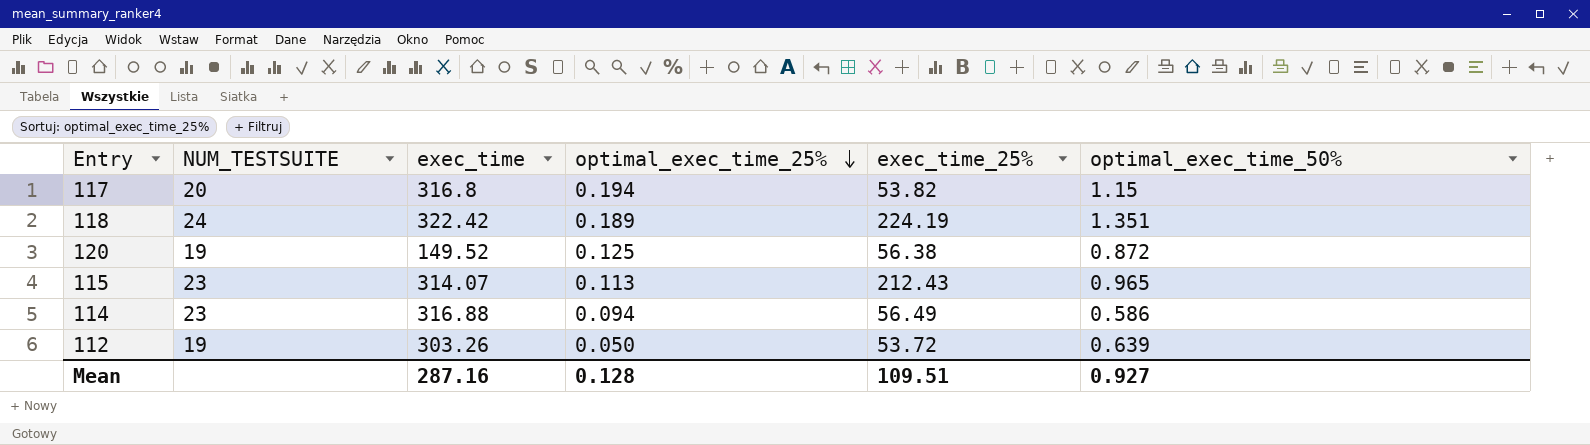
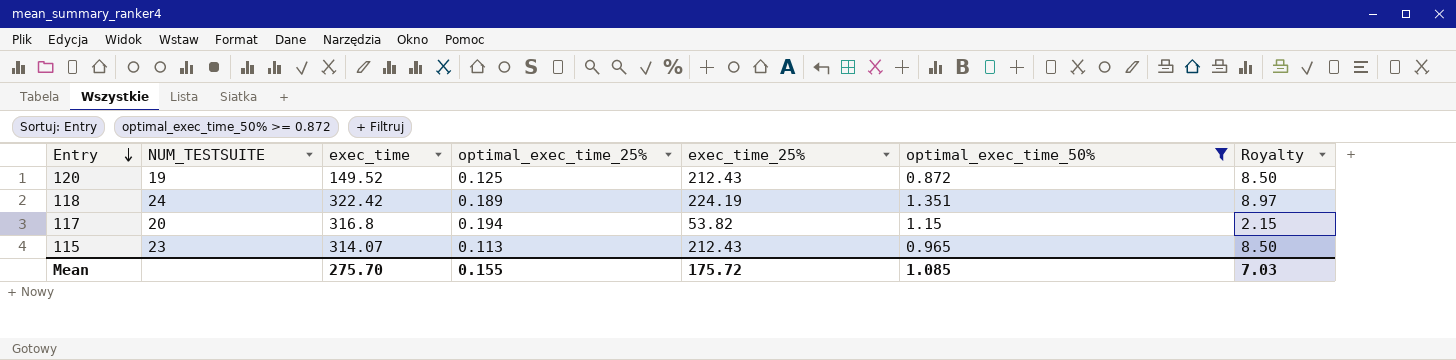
filter: none -> optimal_exec_time_50% >= 0.872
row order: optimal_exec_time_25% descending -> Entry descending
column Royalty | formula: none -> [exec_time_25%] * 0.04
120 | exec_time_25%: 56.38 -> 212.43
Mean | exec_time: 287.16 -> 275.70
Mean | optimal_exec_time_25%: 0.128 -> 0.155
Mean | exec_time_25%: 109.51 -> 175.72
Mean | optimal_exec_time_50%: 0.927 -> 1.085

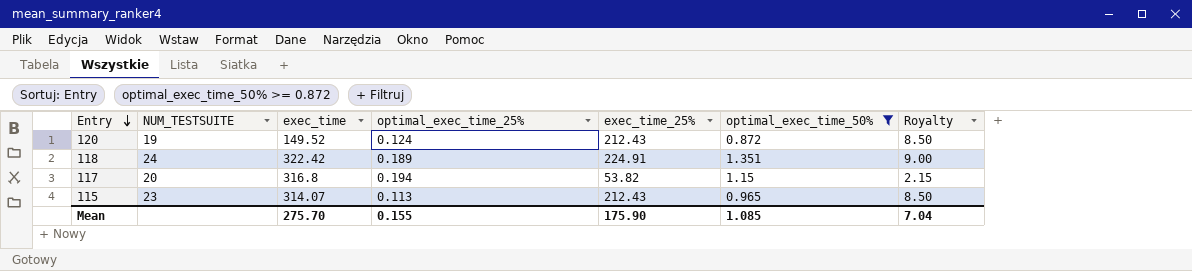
120 | optimal_exec_time_25%: 0.125 -> 0.124
118 | exec_time_25%: 224.19 -> 224.91
118 | Royalty: 8.97 -> 9.00
Mean | exec_time_25%: 175.72 -> 175.90
Mean | Royalty: 7.03 -> 7.04

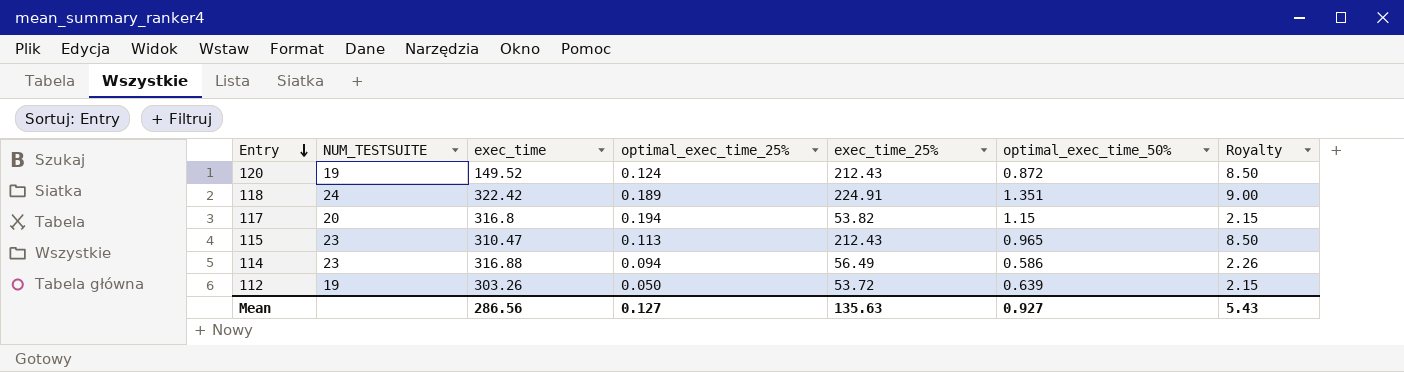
filter: optimal_exec_time_50% >= 0.872 -> none
115 | exec_time: 314.07 -> 310.47
Mean | exec_time: 275.70 -> 286.56
Mean | optimal_exec_time_25%: 0.155 -> 0.127
Mean | exec_time_25%: 175.90 -> 135.63
Mean | optimal_exec_time_50%: 1.085 -> 0.927
Mean | Royalty: 7.04 -> 5.43

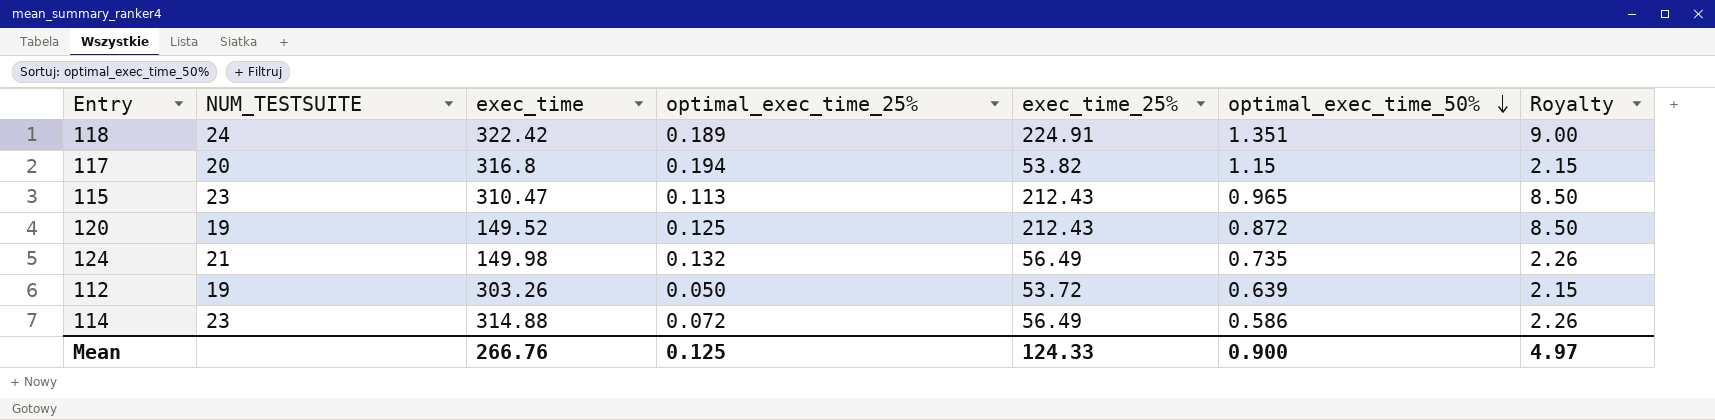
row order: Entry descending -> optimal_exec_time_50% descending
120 | optimal_exec_time_25%: 0.124 -> 0.125
row 124: none -> 21 | 149.98 | 0.132 | 56.49 | 0.735 | 2.26
114 | exec_time: 316.88 -> 314.88
114 | optimal_exec_time_25%: 0.094 -> 0.072
Mean | exec_time: 286.56 -> 266.76
Mean | optimal_exec_time_25%: 0.127 -> 0.125
Mean | exec_time_25%: 135.63 -> 124.33
Mean | optimal_exec_time_50%: 0.927 -> 0.900
Mean | Royalty: 5.43 -> 4.97

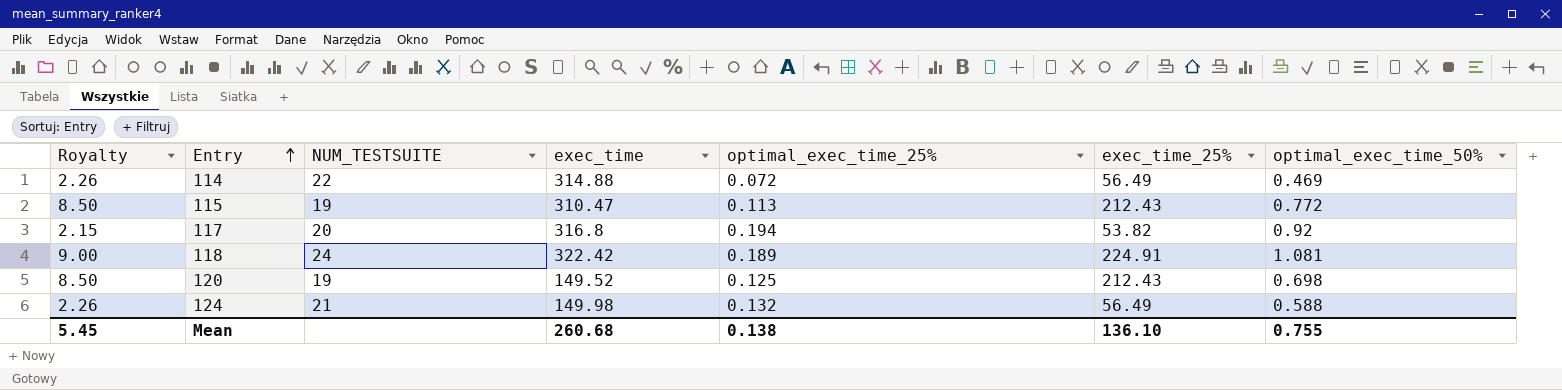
row order: optimal_exec_time_50% descending -> Entry ascending
column Royalty | position: 7 -> 1
row 112: 19 | 303.26 | 0.050 | 53.72 | 0.639 | 2.15 -> none
114 | NUM_TESTSUITE: 23 -> 22
114 | optimal_exec_time_50%: 0.586 -> 0.469
115 | NUM_TESTSUITE: 23 -> 19
115 | optimal_exec_time_50%: 0.965 -> 0.772
117 | optimal_exec_time_50%: 1.15 -> 0.92
118 | optimal_exec_time_50%: 1.351 -> 1.081
120 | optimal_exec_time_50%: 0.872 -> 0.698
124 | optimal_exec_time_50%: 0.735 -> 0.588
Mean | Royalty: 4.97 -> 5.45
Mean | exec_time: 266.76 -> 260.68
Mean | optimal_exec_time_25%: 0.125 -> 0.138
Mean | exec_time_25%: 124.33 -> 136.10
Mean | optimal_exec_time_50%: 0.900 -> 0.755

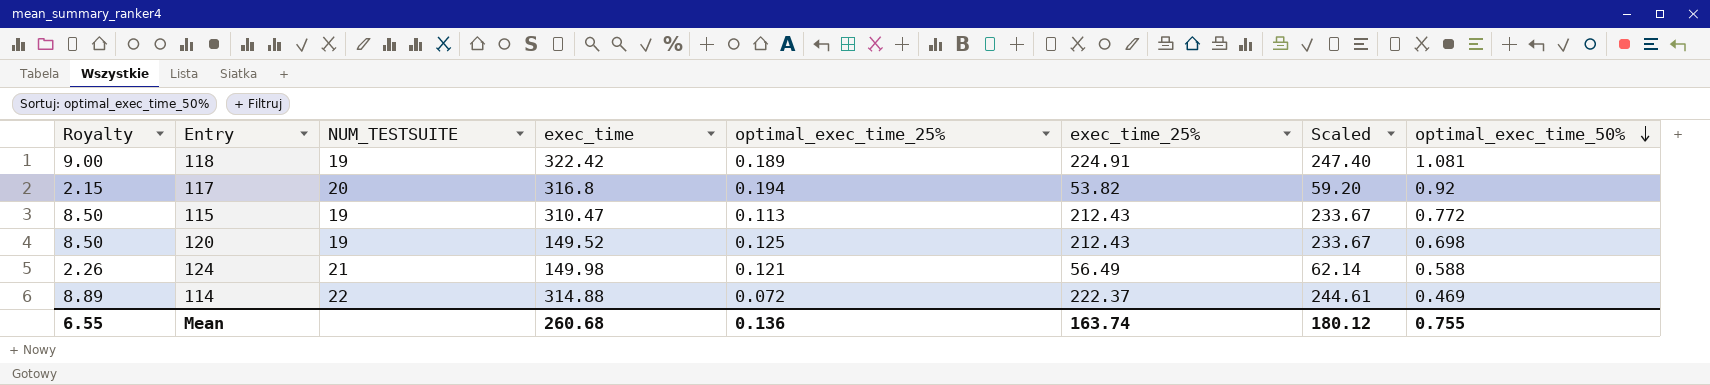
row order: Entry ascending -> optimal_exec_time_50% descending
column Scaled | formula: none -> [exec_time_25%] * 1.1
118 | NUM_TESTSUITE: 24 -> 19
124 | optimal_exec_time_25%: 0.132 -> 0.121
114 | Royalty: 2.26 -> 8.89
114 | exec_time_25%: 56.49 -> 222.37
Mean | Royalty: 5.45 -> 6.55
Mean | optimal_exec_time_25%: 0.138 -> 0.136
Mean | exec_time_25%: 136.10 -> 163.74

